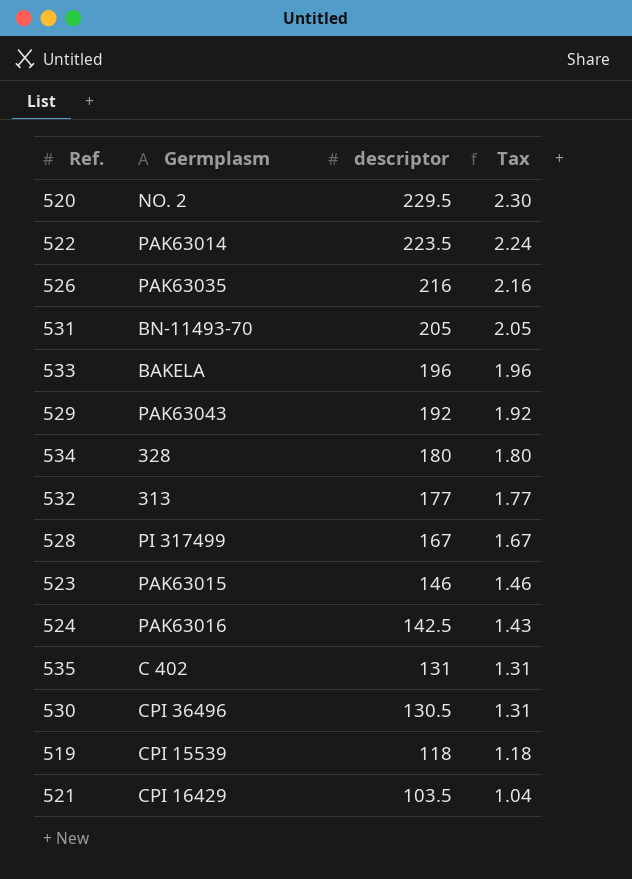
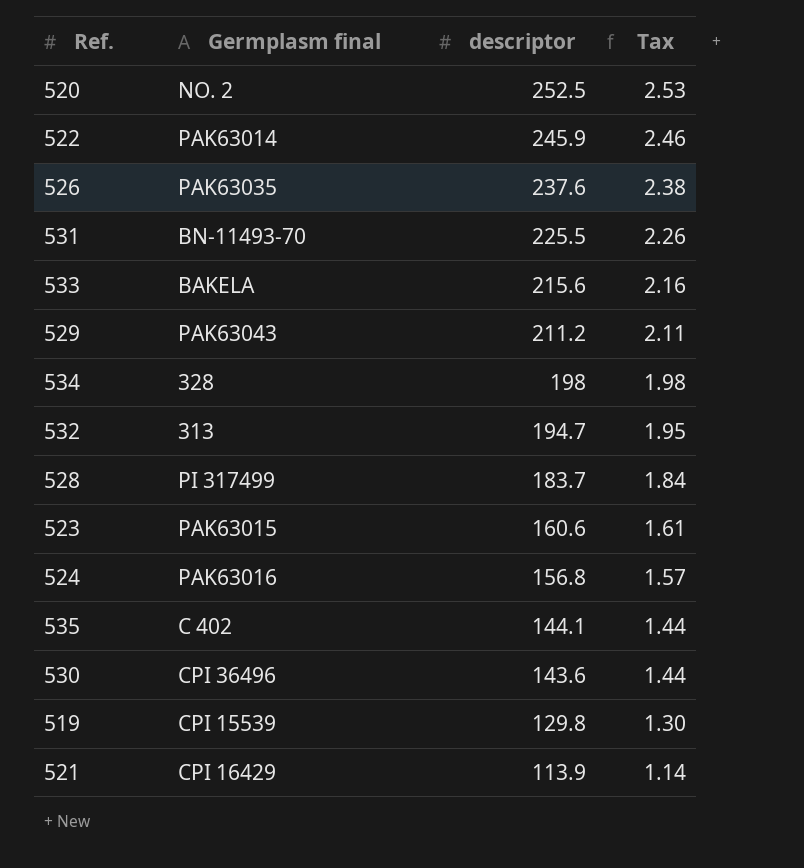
column name: Germplasm -> Germplasm final
520 | descriptor: 229.5 -> 252.5
520 | Tax: 2.30 -> 2.53
522 | descriptor: 223.5 -> 245.9
522 | Tax: 2.24 -> 2.46
526 | descriptor: 216 -> 237.6
526 | Tax: 2.16 -> 2.38
531 | descriptor: 205 -> 225.5
531 | Tax: 2.05 -> 2.26
533 | descriptor: 196 -> 215.6
533 | Tax: 1.96 -> 2.16
529 | descriptor: 192 -> 211.2
529 | Tax: 1.92 -> 2.11
534 | descriptor: 180 -> 198
534 | Tax: 1.80 -> 1.98
532 | descriptor: 177 -> 194.7
532 | Tax: 1.77 -> 1.95
528 | descriptor: 167 -> 183.7
528 | Tax: 1.67 -> 1.84
523 | descriptor: 146 -> 160.6
523 | Tax: 1.46 -> 1.61
524 | descriptor: 142.5 -> 156.8
524 | Tax: 1.43 -> 1.57
535 | descriptor: 131 -> 144.1
535 | Tax: 1.31 -> 1.44
530 | descriptor: 130.5 -> 143.6
530 | Tax: 1.31 -> 1.44
519 | descriptor: 118 -> 129.8
519 | Tax: 1.18 -> 1.30
521 | descriptor: 103.5 -> 113.9
521 | Tax: 1.04 -> 1.14

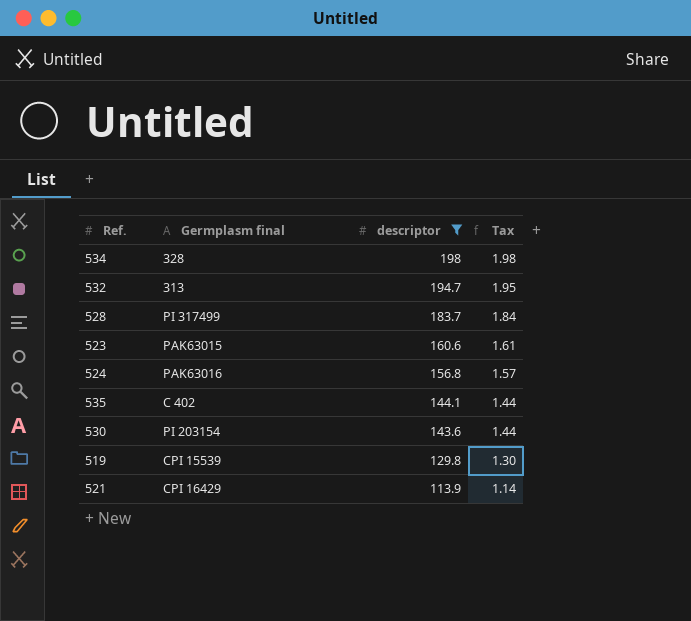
filter: none -> descriptor <= 198
530 | Germplasm final: CPI 36496 -> PI 203154

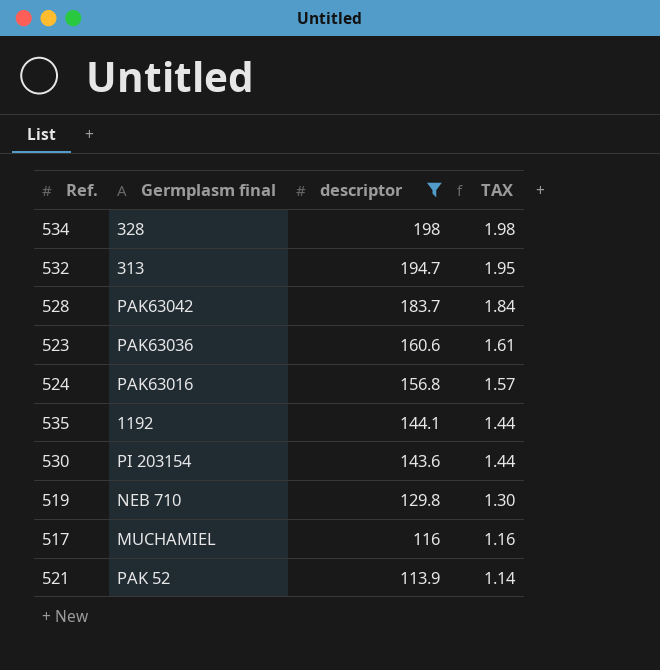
column name: Tax -> TAX
528 | Germplasm final: PI 317499 -> PAK63042
523 | Germplasm final: PAK63015 -> PAK63036
535 | Germplasm final: C 402 -> 1192
519 | Germplasm final: CPI 15539 -> NEB 710
row 517: none -> MUCHAMIEL | 116 | 1.16
521 | Germplasm final: CPI 16429 -> PAK 52

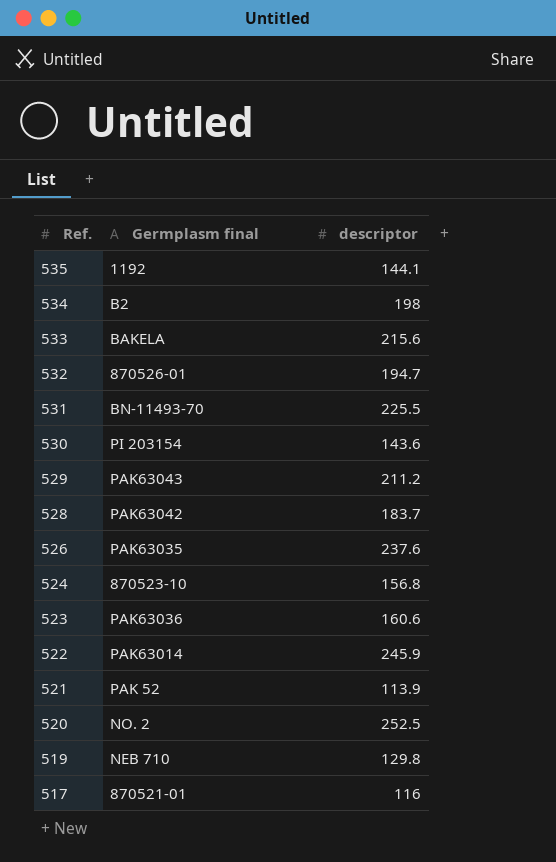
filter: descriptor <= 198 -> none
row order: descriptor descending -> Ref. descending
column TAX | formula: [descriptor] * 0.01 -> none
534 | Germplasm final: 328 -> B2
532 | Germplasm final: 313 -> 870526-01
524 | Germplasm final: PAK63016 -> 870523-10
517 | Germplasm final: MUCHAMIEL -> 870521-01

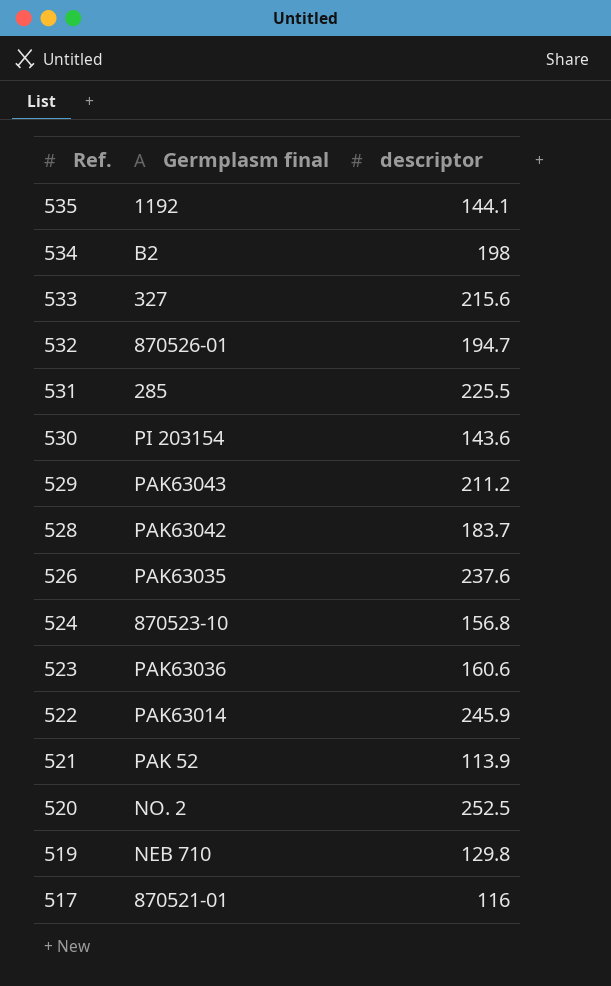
533 | Germplasm final: BAKELA -> 327
531 | Germplasm final: BN-11493-70 -> 285

